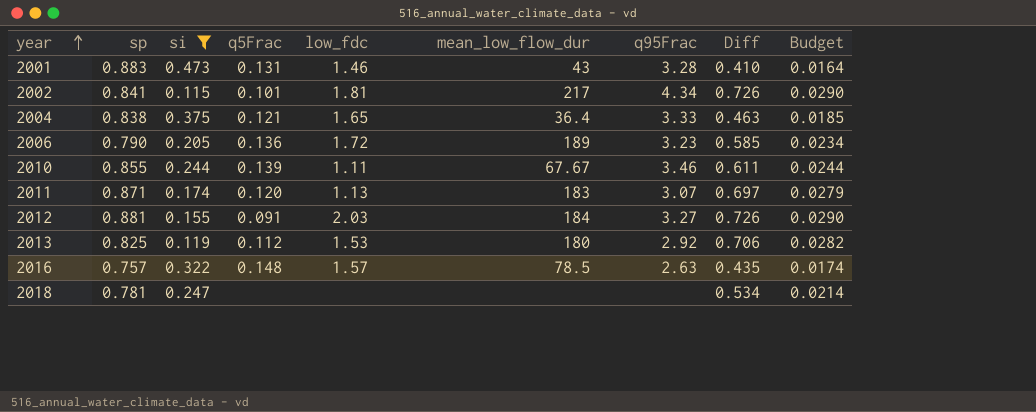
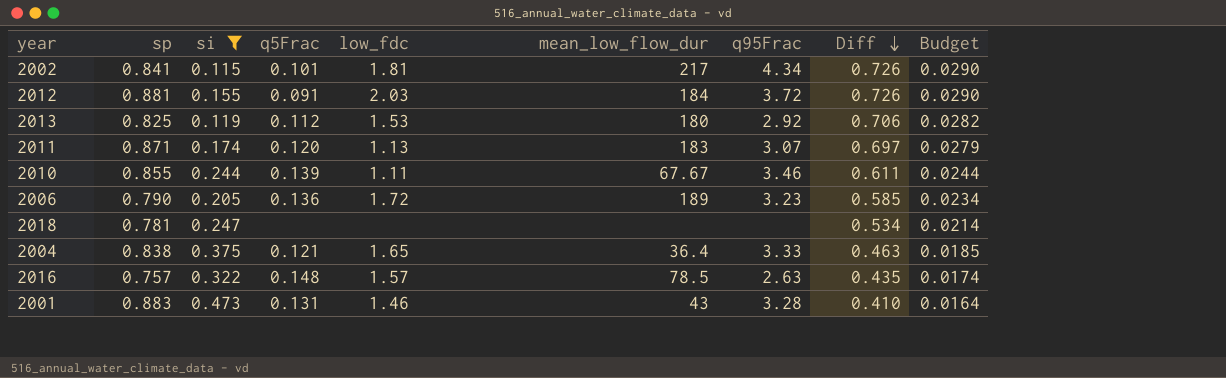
row order: year ascending -> Diff descending
2012 | q95Frac: 3.27 -> 3.72

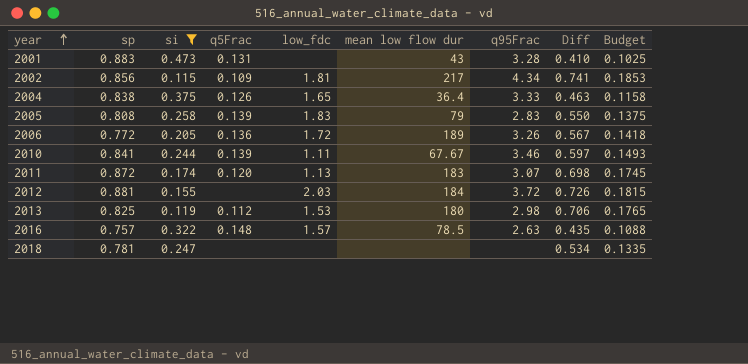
row order: Diff descending -> year ascending
column name: mean_low_flow_dur -> mean low flow dur
column Budget | formula: [Diff] * 0.04 -> [Diff] * 0.25
2001 | low_fdc: 1.46 -> none
2002 | sp: 0.841 -> 0.856
2002 | q5Frac: 0.101 -> 0.109
2002 | Diff: 0.726 -> 0.741
2004 | q5Frac: 0.121 -> 0.126
row 2005: none -> 0.808 | 0.258 | 0.139 | 1.83 | 79 | 2.83 | 0.550 | 0.1375
2006 | sp: 0.790 -> 0.772
2006 | q95Frac: 3.23 -> 3.26
2006 | Diff: 0.585 -> 0.567
2010 | sp: 0.855 -> 0.841
2010 | Diff: 0.611 -> 0.597
2011 | sp: 0.871 -> 0.872
2011 | Diff: 0.697 -> 0.698
2012 | q5Frac: 0.091 -> none
2013 | q95Frac: 2.92 -> 2.98

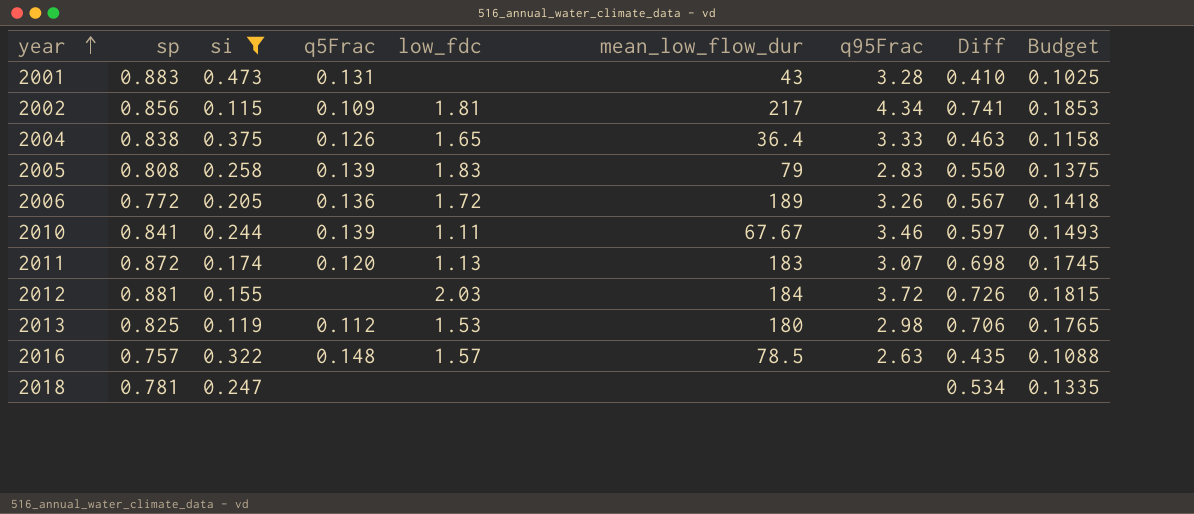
column name: mean low flow dur -> mean_low_flow_dur

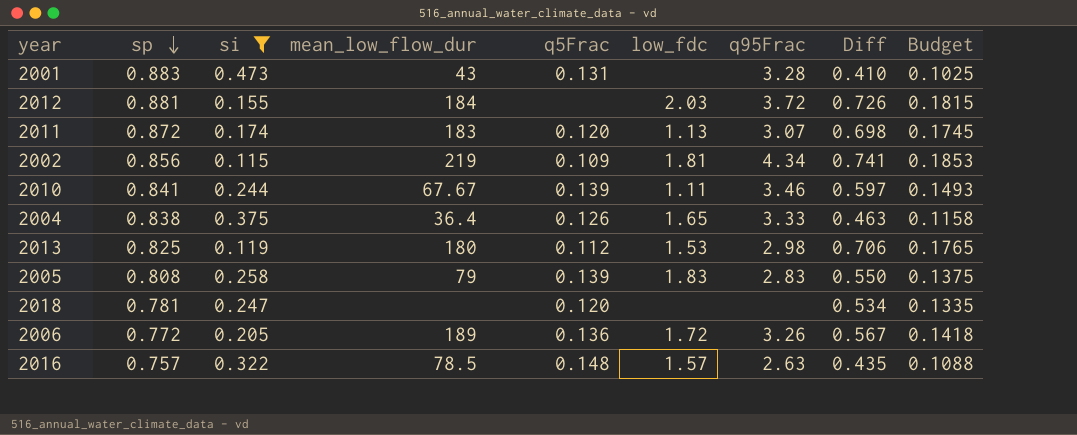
row order: year ascending -> sp descending
column mean_low_flow_dur | position: 6 -> 4
2002 | mean_low_flow_dur: 217 -> 219
2018 | q5Frac: none -> 0.120

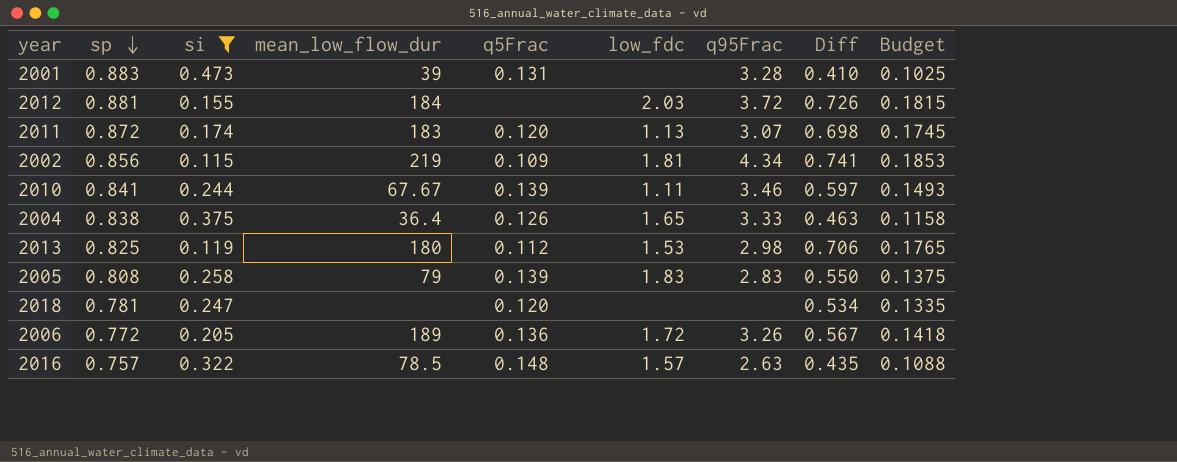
2001 | mean_low_flow_dur: 43 -> 39

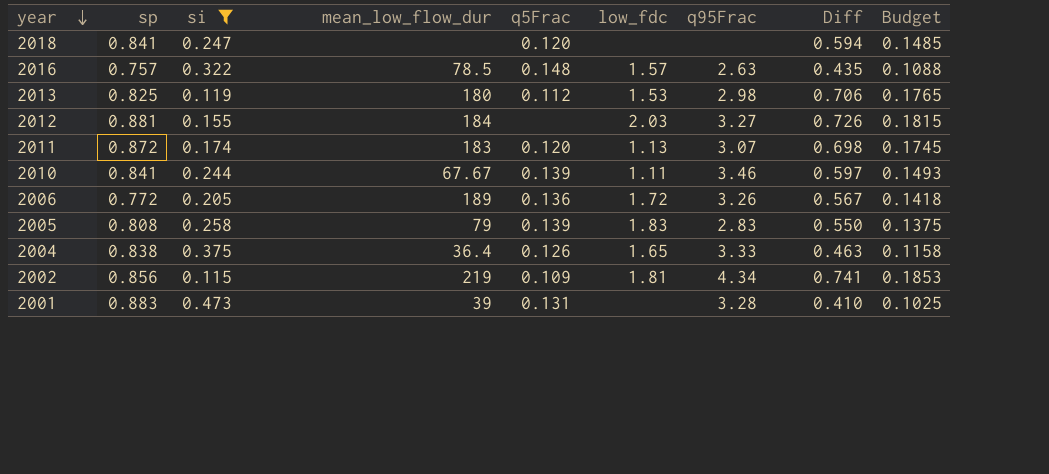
row order: sp descending -> year descending
2018 | sp: 0.781 -> 0.841
2018 | Diff: 0.534 -> 0.594
2018 | Budget: 0.1335 -> 0.1485
2012 | q95Frac: 3.72 -> 3.27

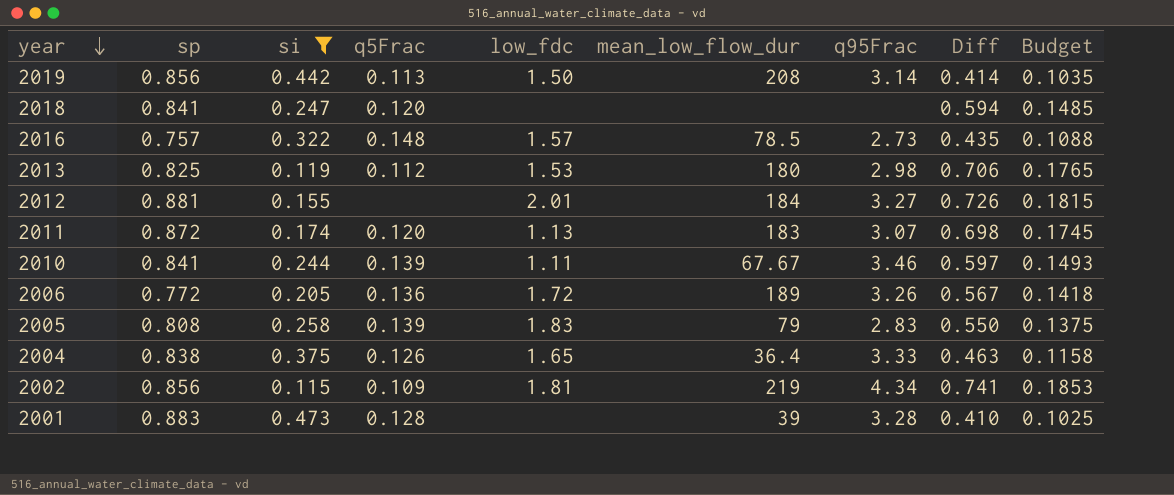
column mean_low_flow_dur | position: 4 -> 6
row 2019: none -> 0.856 | 0.442 | 0.113 | 1.50 | 208 | 3.14 | 0.414 | 0.1035
2016 | q95Frac: 2.63 -> 2.73
2012 | low_fdc: 2.03 -> 2.01
2001 | q5Frac: 0.131 -> 0.128

